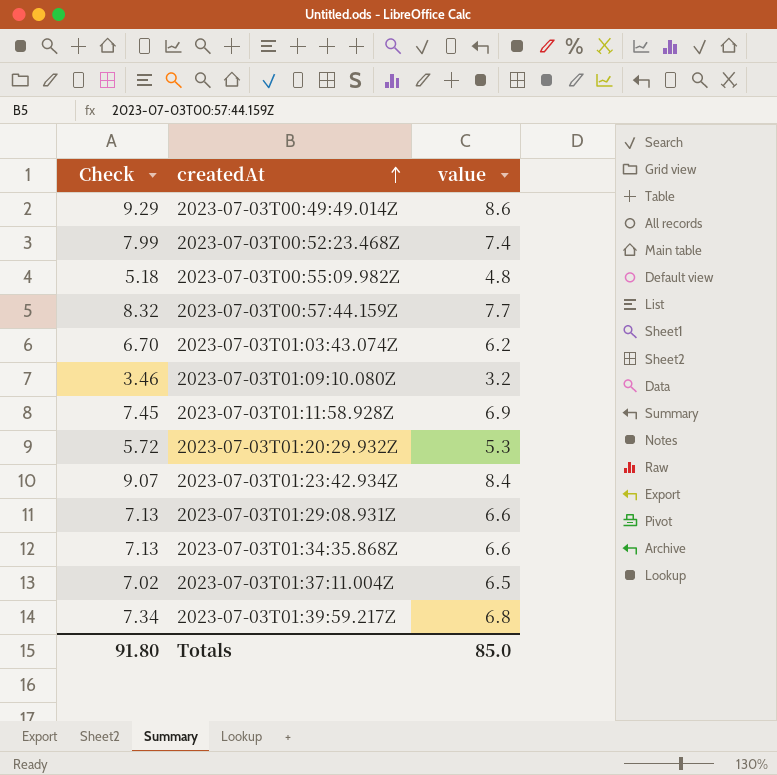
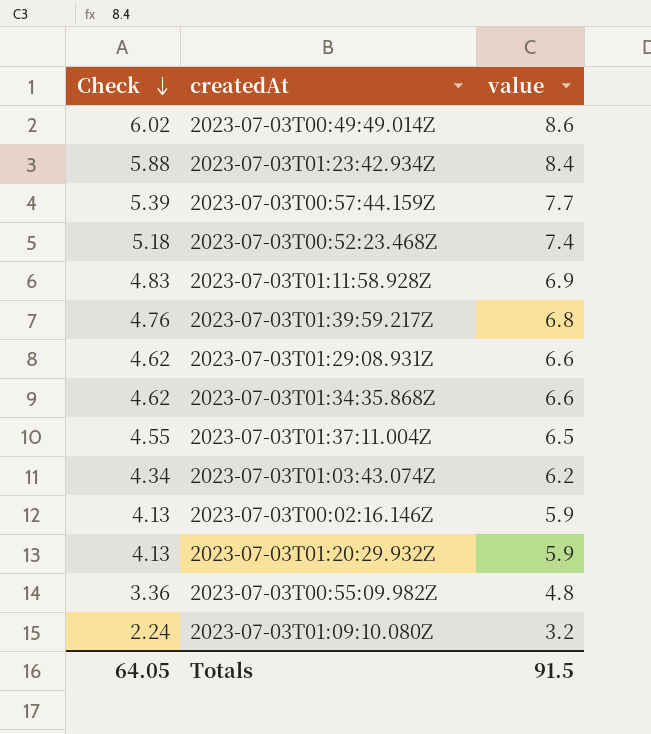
row order: createdAt ascending -> Check descending
column Check | formula: [value] * 1.08 -> [value] * 0.7
row 2023-07-03T00:02:16.146Z: none -> 4.13 | 5.9
2023-07-03T01:20:29.932Z | value: 5.3 -> 5.9
Totals | Check: 91.80 -> 64.05
Totals | value: 85.0 -> 91.5

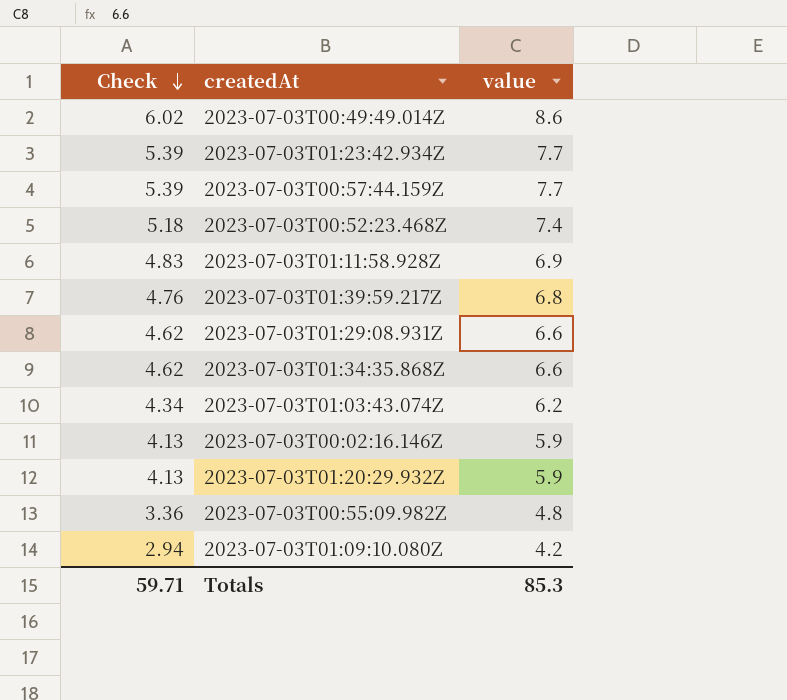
row 2023-07-03T01:37:11.004Z: 4.55 | 6.5 -> none
2023-07-03T01:23:42.934Z | Check: 5.88 -> 5.39
2023-07-03T01:23:42.934Z | value: 8.4 -> 7.7
2023-07-03T01:09:10.080Z | Check: 2.24 -> 2.94
2023-07-03T01:09:10.080Z | value: 3.2 -> 4.2
Totals | Check: 64.05 -> 59.71
Totals | value: 91.5 -> 85.3

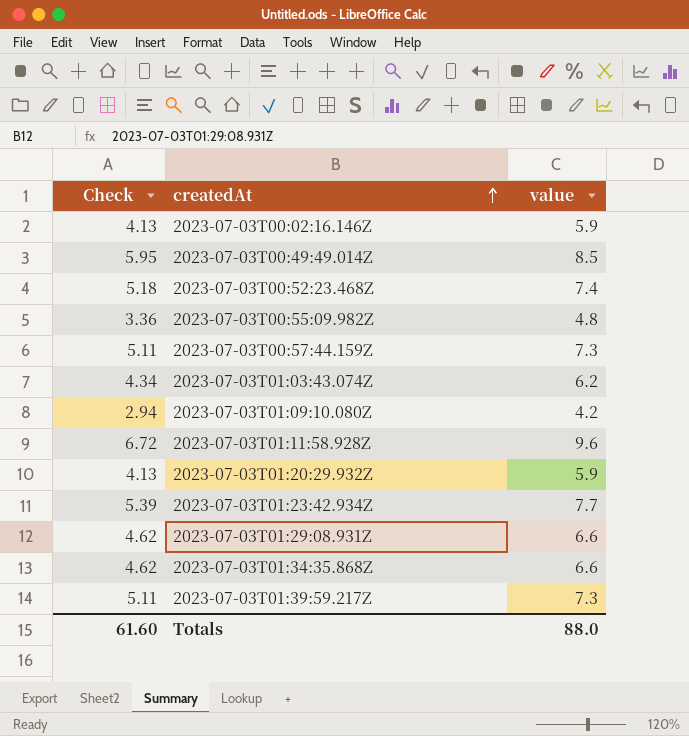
row order: Check descending -> createdAt ascending
2023-07-03T00:49:49.014Z | Check: 6.02 -> 5.95
2023-07-03T00:49:49.014Z | value: 8.6 -> 8.5
2023-07-03T00:57:44.159Z | Check: 5.39 -> 5.11
2023-07-03T00:57:44.159Z | value: 7.7 -> 7.3
2023-07-03T01:11:58.928Z | Check: 4.83 -> 6.72
2023-07-03T01:11:58.928Z | value: 6.9 -> 9.6
2023-07-03T01:39:59.217Z | Check: 4.76 -> 5.11
2023-07-03T01:39:59.217Z | value: 6.8 -> 7.3
Totals | Check: 59.71 -> 61.60
Totals | value: 85.3 -> 88.0

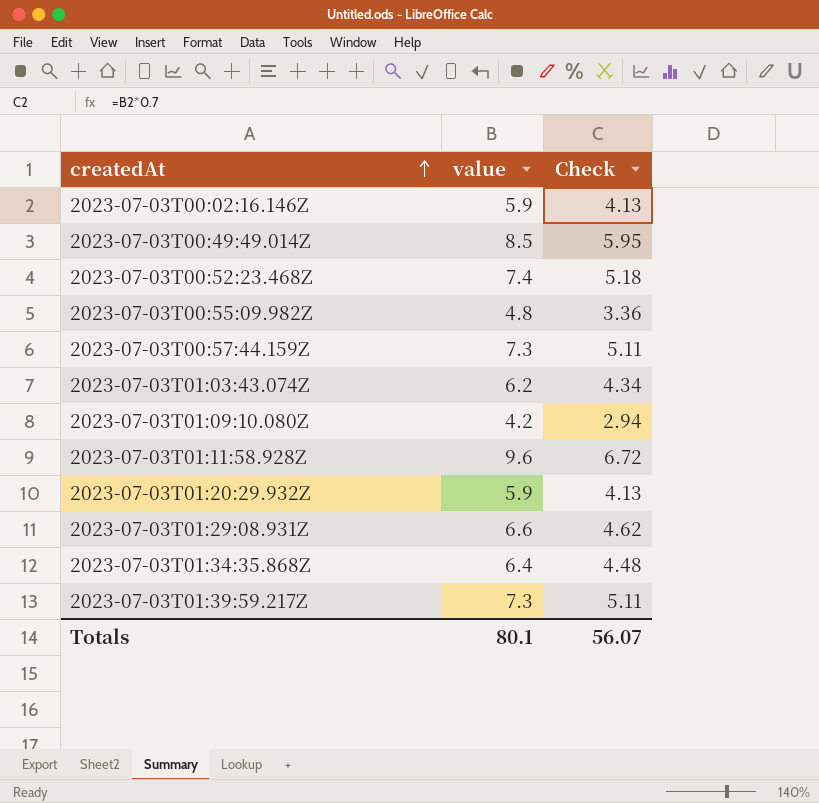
column Check | position: 1 -> 3
row 2023-07-03T01:23:42.934Z: 5.39 | 7.7 -> none
2023-07-03T01:34:35.868Z | value: 6.6 -> 6.4
2023-07-03T01:34:35.868Z | Check: 4.62 -> 4.48
Totals | value: 88.0 -> 80.1
Totals | Check: 61.60 -> 56.07

